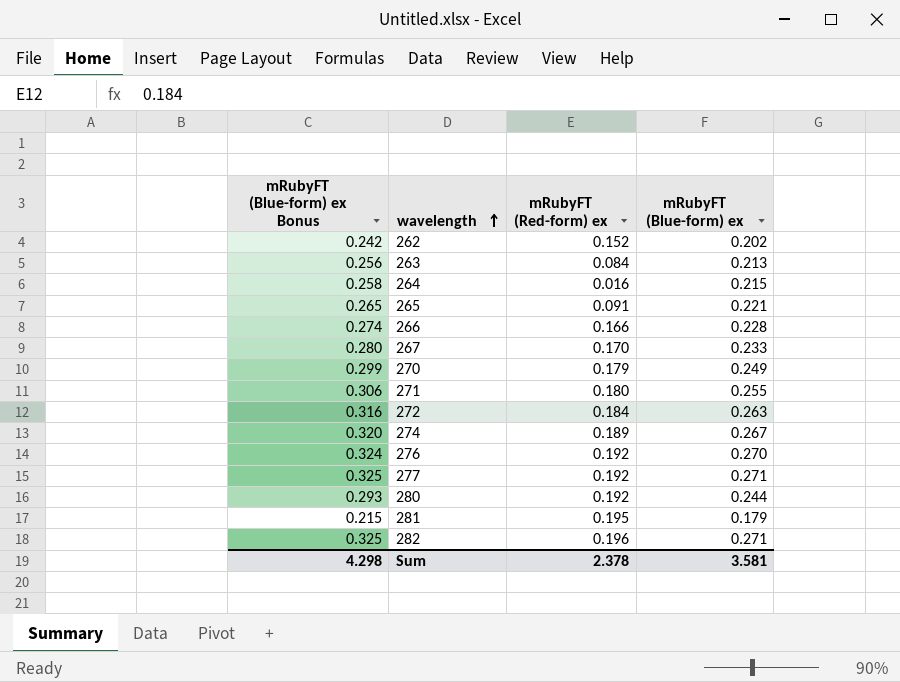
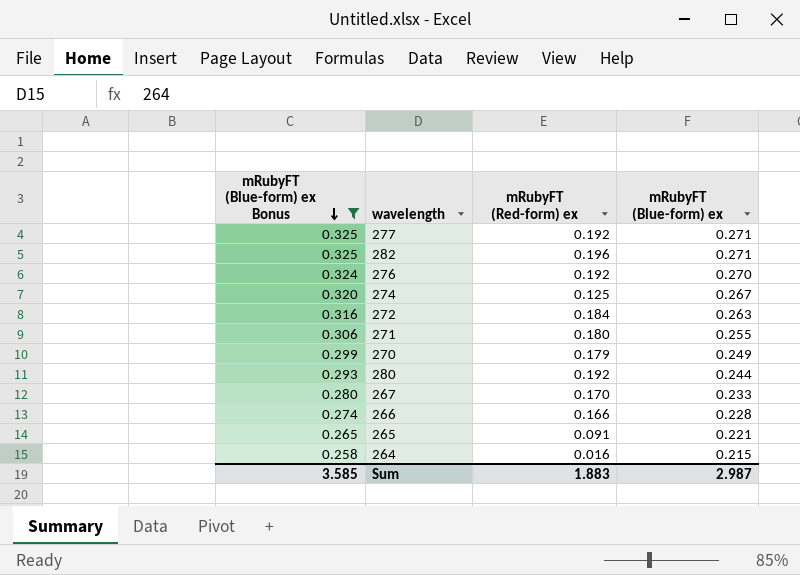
filter: none -> mRubyFT (Blue-form) ex Bonus >= 0.258
row order: wavelength ascending -> mRubyFT (Blue-form) ex Bonus descending
274 | mRubyFT (Red-form) ex: 0.189 -> 0.125
Sum | mRubyFT (Blue-form) ex Bonus: 4.298 -> 3.585
Sum | mRubyFT (Red-form) ex: 2.378 -> 1.883
Sum | mRubyFT (Blue-form) ex: 3.581 -> 2.987

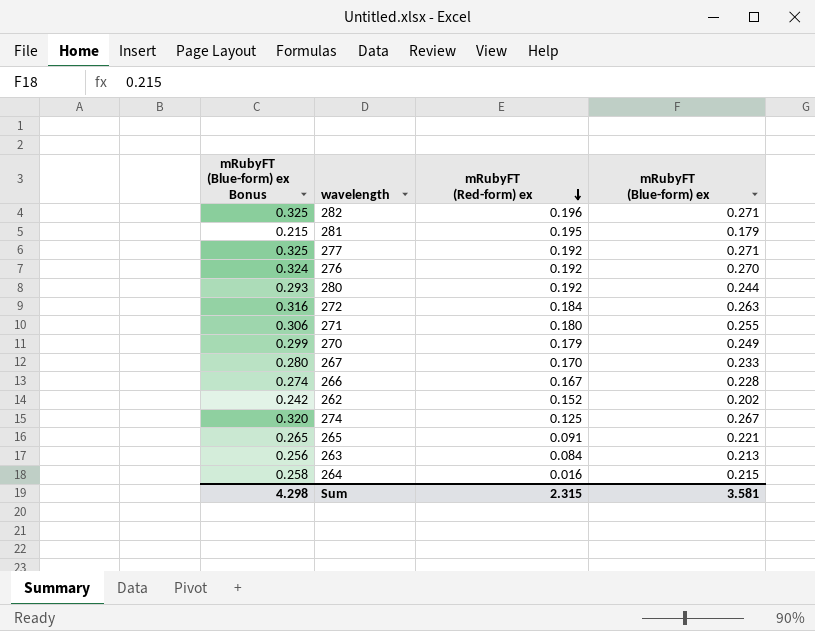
filter: mRubyFT (Blue-form) ex Bonus >= 0.258 -> none
row order: mRubyFT (Blue-form) ex Bonus descending -> mRubyFT (Red-form) ex descending
266 | mRubyFT (Red-form) ex: 0.166 -> 0.167
Sum | mRubyFT (Blue-form) ex Bonus: 3.585 -> 4.298
Sum | mRubyFT (Red-form) ex: 1.883 -> 2.315
Sum | mRubyFT (Blue-form) ex: 2.987 -> 3.581

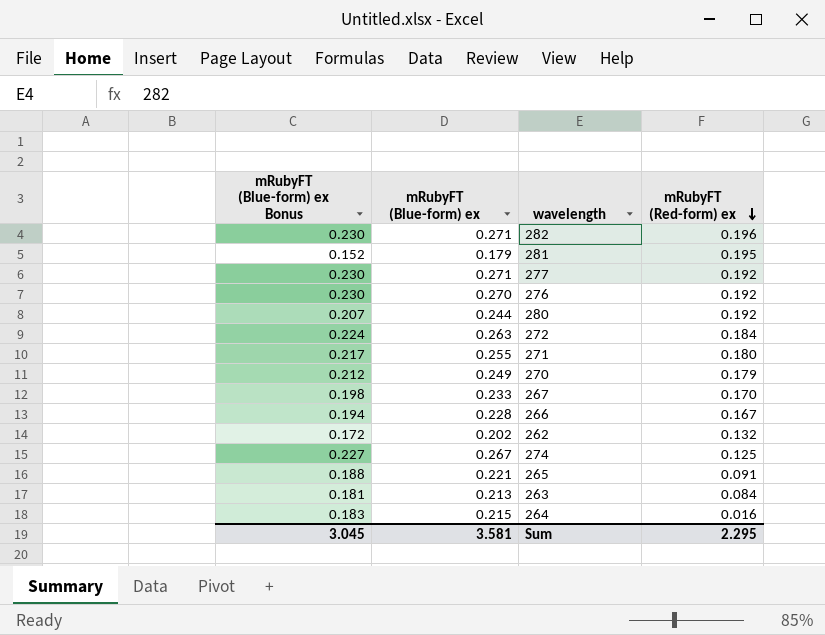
column mRubyFT (Blue-form) ex Bonus | formula: [mRubyFT (Blue-form) ex] * 1.2 -> [mRubyFT (Blue-form) ex] * 0.85
column mRubyFT (Blue-form) ex | position: 4 -> 2
262 | mRubyFT (Red-form) ex: 0.152 -> 0.132
Sum | mRubyFT (Blue-form) ex Bonus: 4.298 -> 3.045
Sum | mRubyFT (Red-form) ex: 2.315 -> 2.295

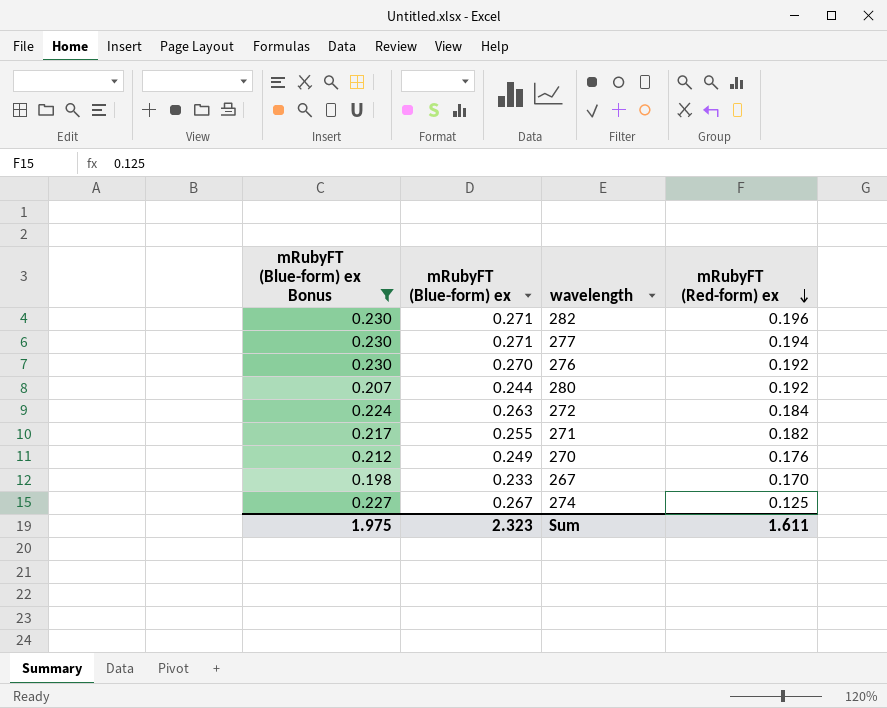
filter: none -> mRubyFT (Blue-form) ex Bonus >= 0.198
277 | mRubyFT (Red-form) ex: 0.192 -> 0.194
271 | mRubyFT (Red-form) ex: 0.180 -> 0.182
270 | mRubyFT (Red-form) ex: 0.179 -> 0.176
Sum | mRubyFT (Blue-form) ex Bonus: 3.045 -> 1.975
Sum | mRubyFT (Blue-form) ex: 3.581 -> 2.323
Sum | mRubyFT (Red-form) ex: 2.295 -> 1.611

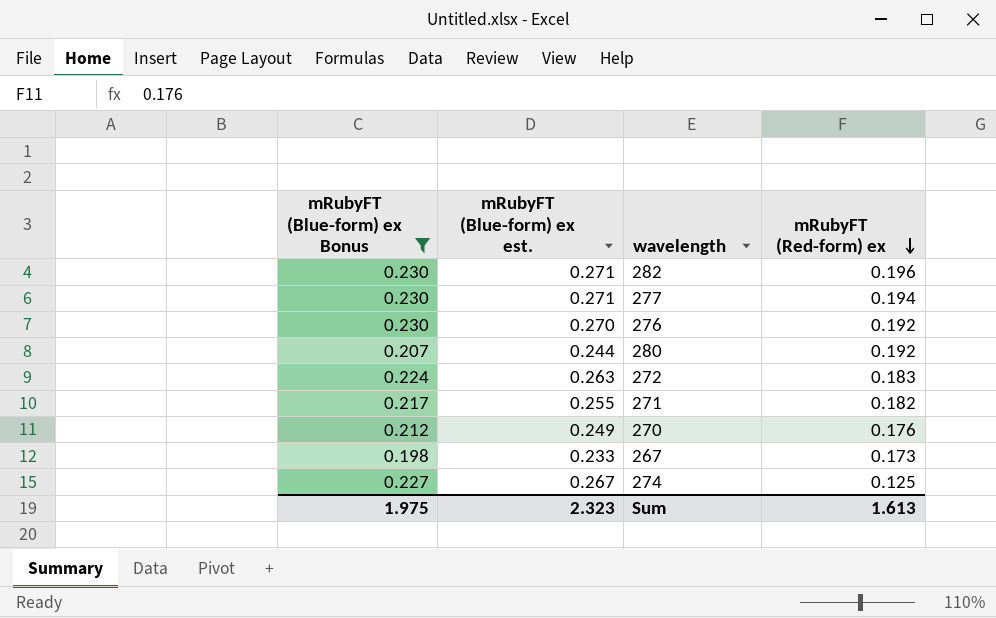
column name: mRubyFT (Blue-form) ex -> mRubyFT (Blue-form) ex est.
272 | mRubyFT (Red-form) ex: 0.184 -> 0.183
267 | mRubyFT (Red-form) ex: 0.170 -> 0.173
Sum | mRubyFT (Red-form) ex: 1.611 -> 1.613

